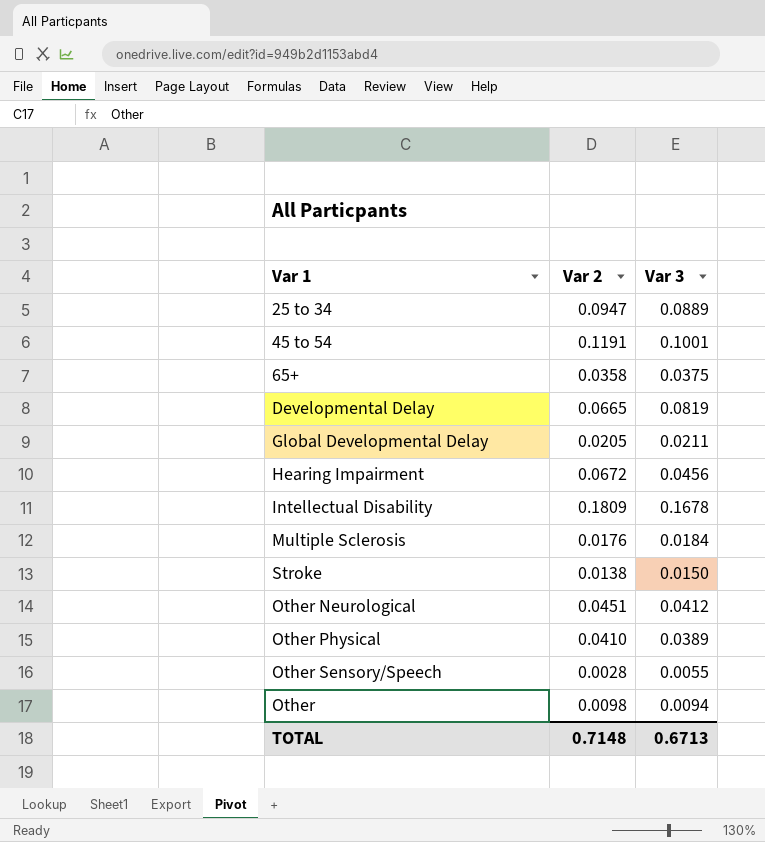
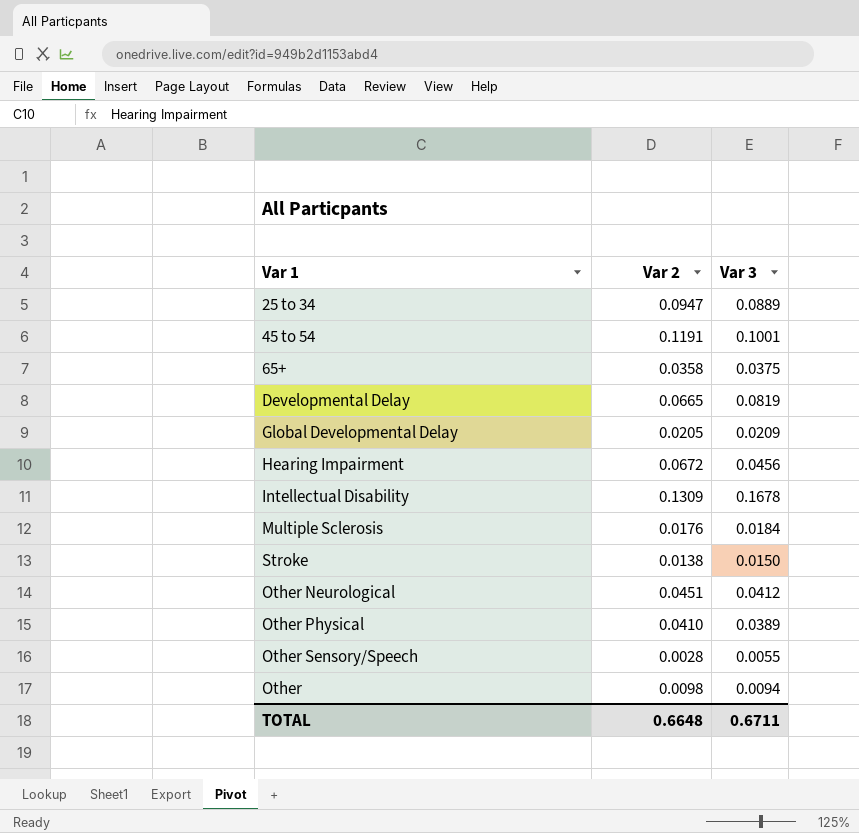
Global Developmental Delay | Var 3: 0.0211 -> 0.0209
Intellectual Disability | Var 2: 0.1809 -> 0.1309
TOTAL | Var 2: 0.7148 -> 0.6648
TOTAL | Var 3: 0.6713 -> 0.6711

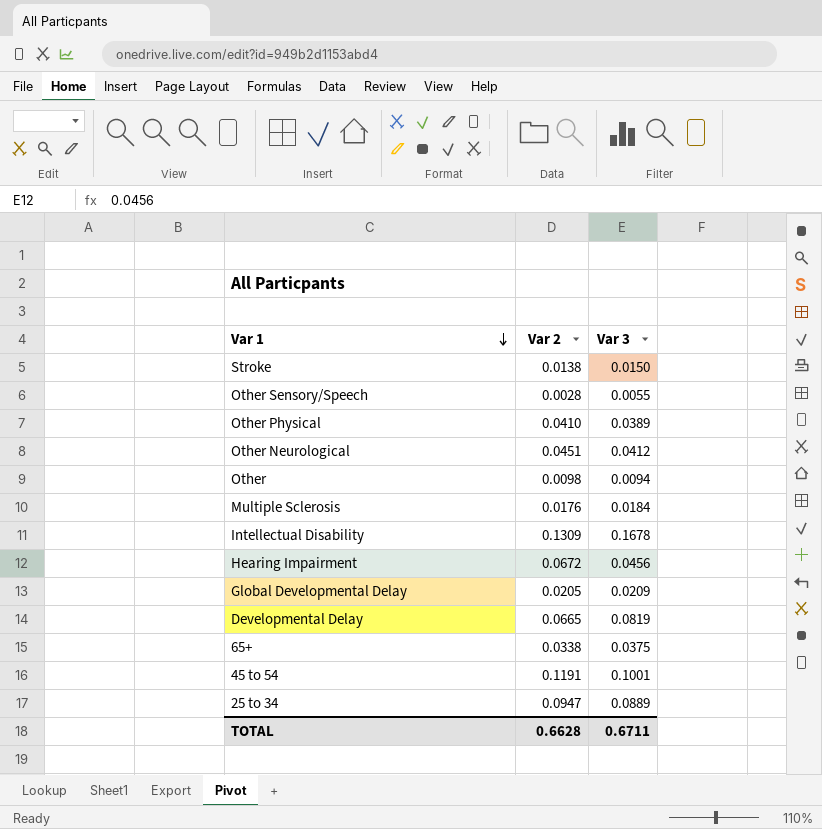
row order: none -> Var 1 descending
65+ | Var 2: 0.0358 -> 0.0338
TOTAL | Var 2: 0.6648 -> 0.6628

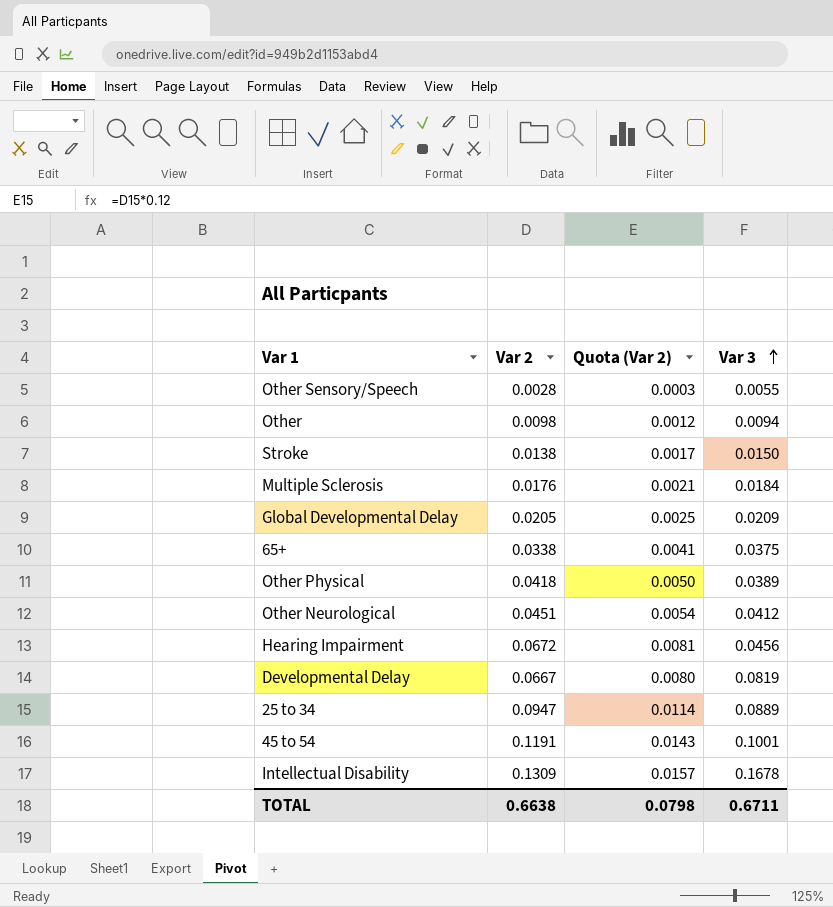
row order: Var 1 descending -> Var 3 ascending
column Quota (Var 2) | formula: none -> [Var 2] * 0.12
Other Physical | Var 2: 0.0410 -> 0.0418
Developmental Delay | Var 2: 0.0665 -> 0.0667
TOTAL | Var 2: 0.6628 -> 0.6638

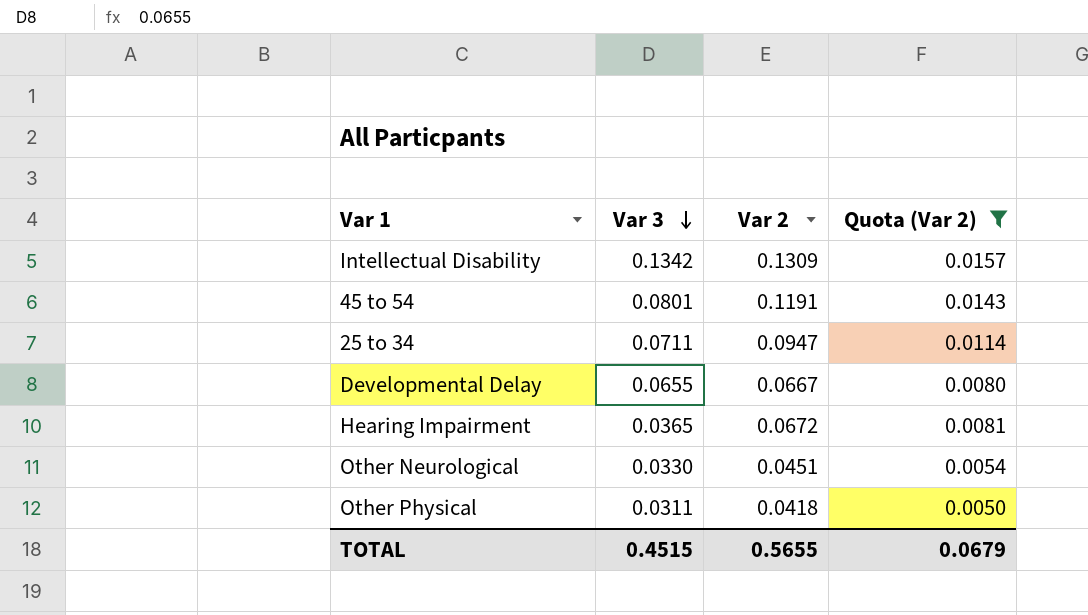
filter: none -> Quota (Var 2) >= 0.0050
row order: Var 3 ascending -> Var 3 descending
column Var 3 | position: 4 -> 2
Intellectual Disability | Var 3: 0.1678 -> 0.1342
45 to 54 | Var 3: 0.1001 -> 0.0801
25 to 34 | Var 3: 0.0889 -> 0.0711
Developmental Delay | Var 3: 0.0819 -> 0.0655
Hearing Impairment | Var 3: 0.0456 -> 0.0365
Other Neurological | Var 3: 0.0412 -> 0.0330
Other Physical | Var 3: 0.0389 -> 0.0311
TOTAL | Var 3: 0.6711 -> 0.4515
TOTAL | Var 2: 0.6638 -> 0.5655
TOTAL | Quota (Var 2): 0.0798 -> 0.0679

